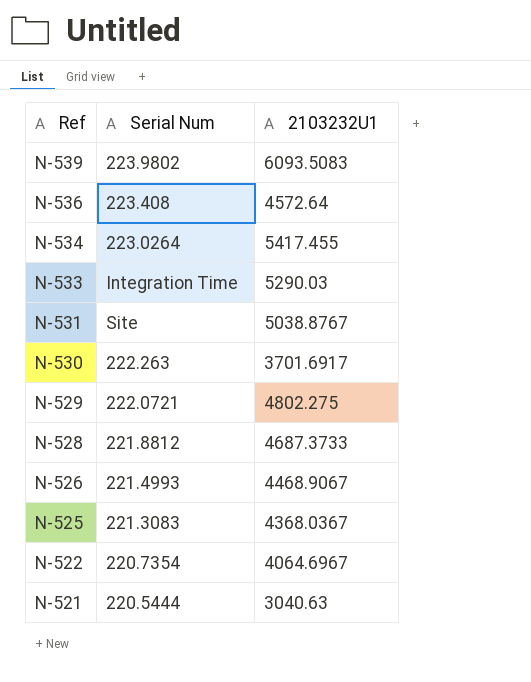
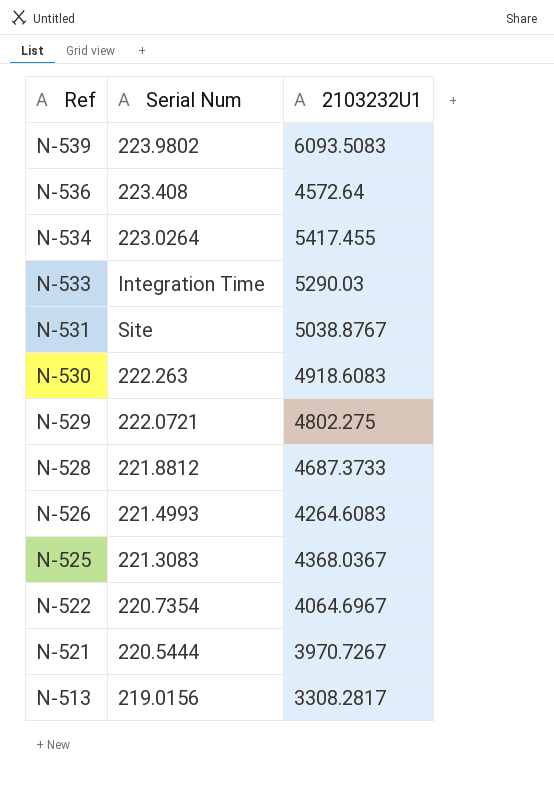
N-530 | 2103232U1: 3701.6917 -> 4918.6083
N-526 | 2103232U1: 4468.9067 -> 4264.6083
N-521 | 2103232U1: 3040.63 -> 3970.7267
row N-513: none -> 219.0156 | 3308.2817

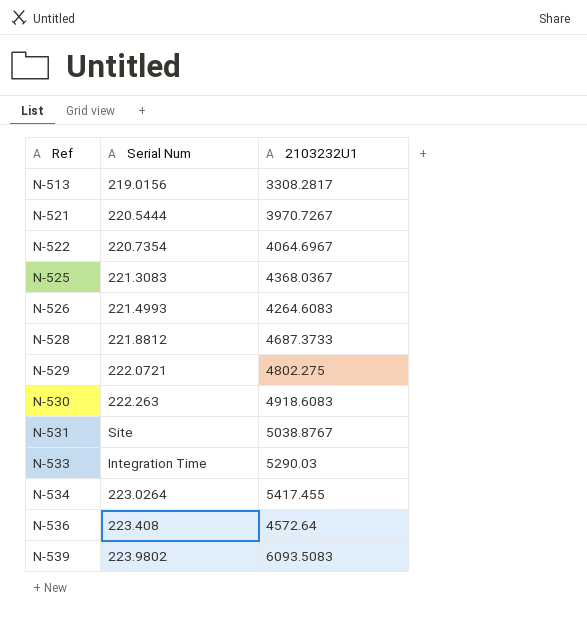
row order: Ref descending -> Ref ascending

